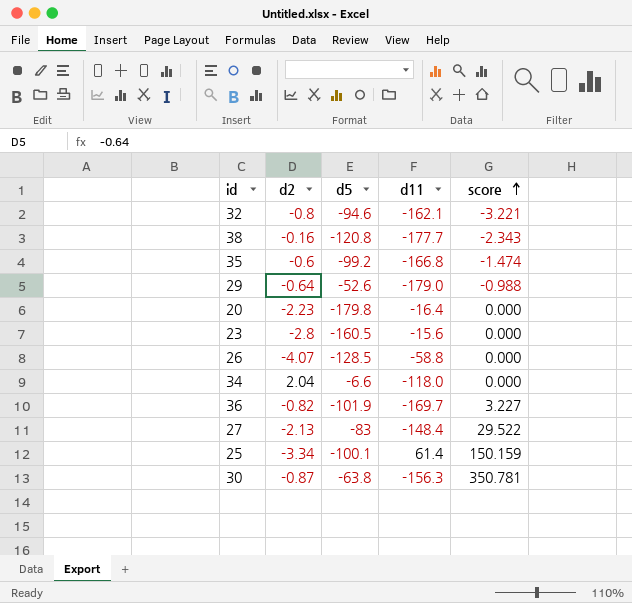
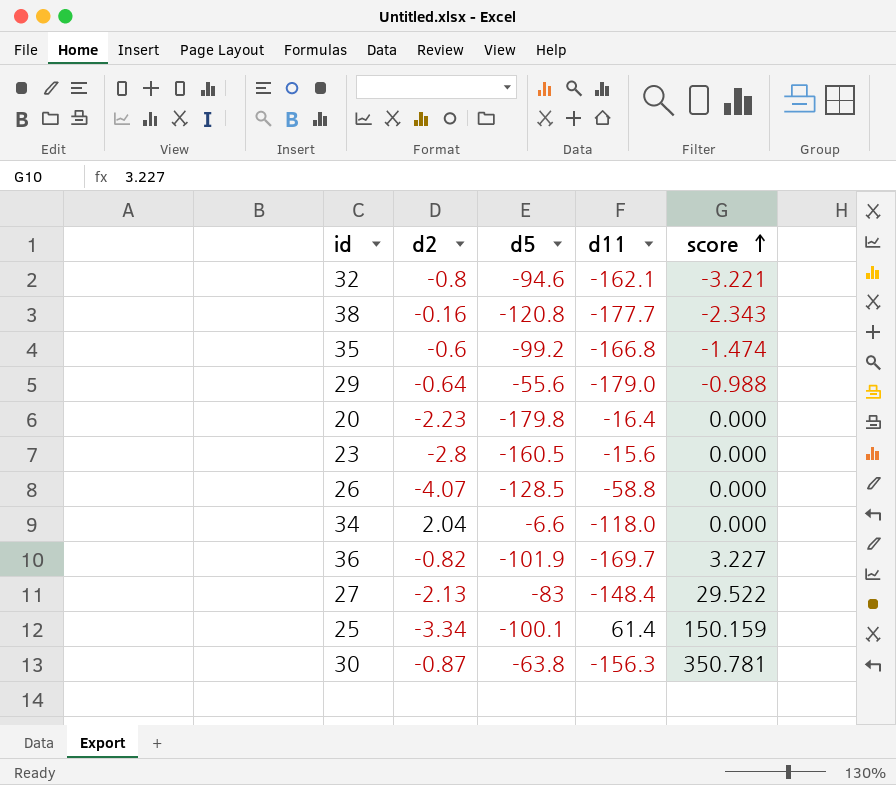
29 | d5: -52.6 -> -55.6

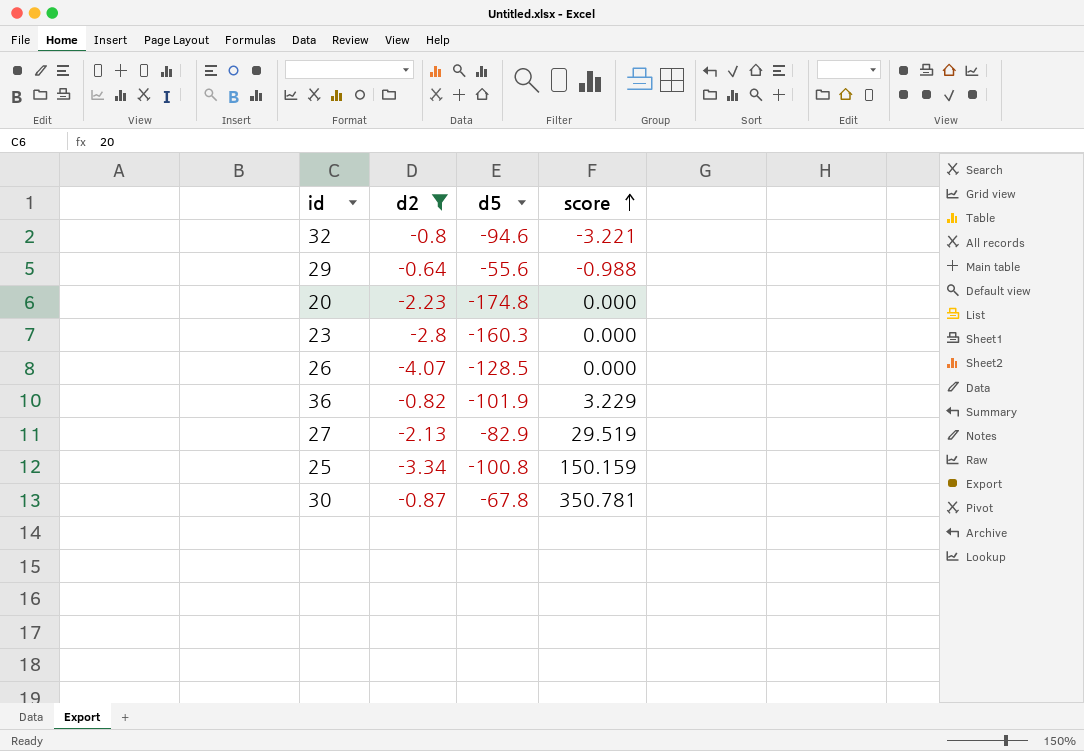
filter: none -> d2 <= -0.64
column d11 | position: 4 -> none
20 | d5: -179.8 -> -174.8
23 | d5: -160.5 -> -160.3
36 | score: 3.227 -> 3.229
27 | d5: -83 -> -82.9
27 | score: 29.522 -> 29.519
25 | d5: -100.1 -> -100.8
30 | d5: -63.8 -> -67.8

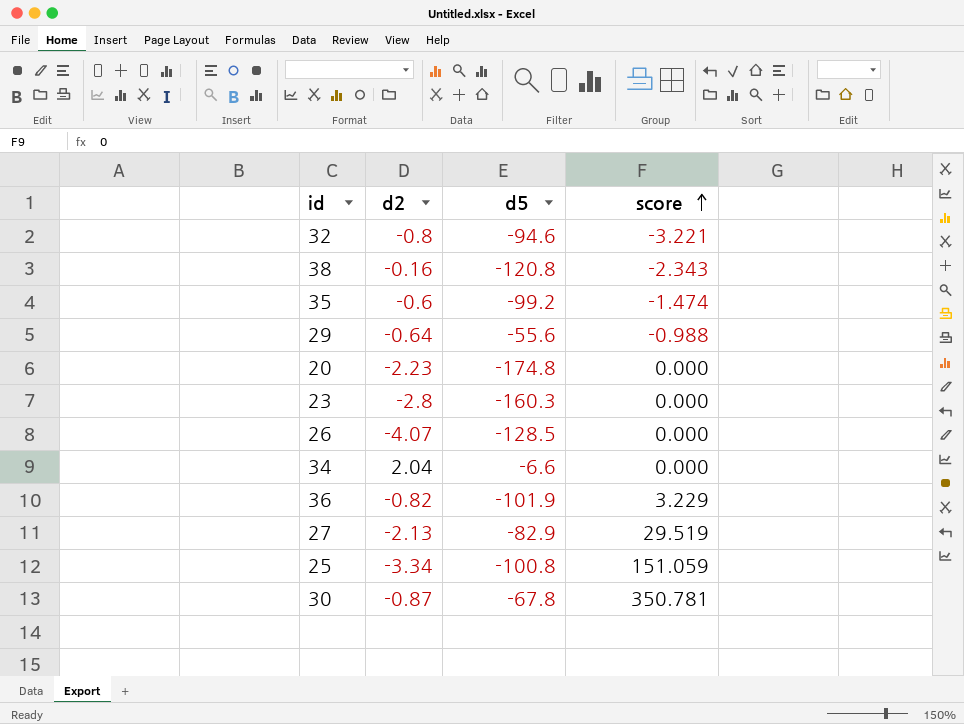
filter: d2 <= -0.64 -> none
25 | score: 150.159 -> 151.059

